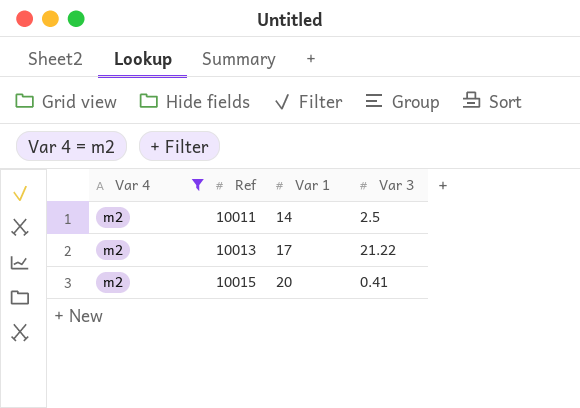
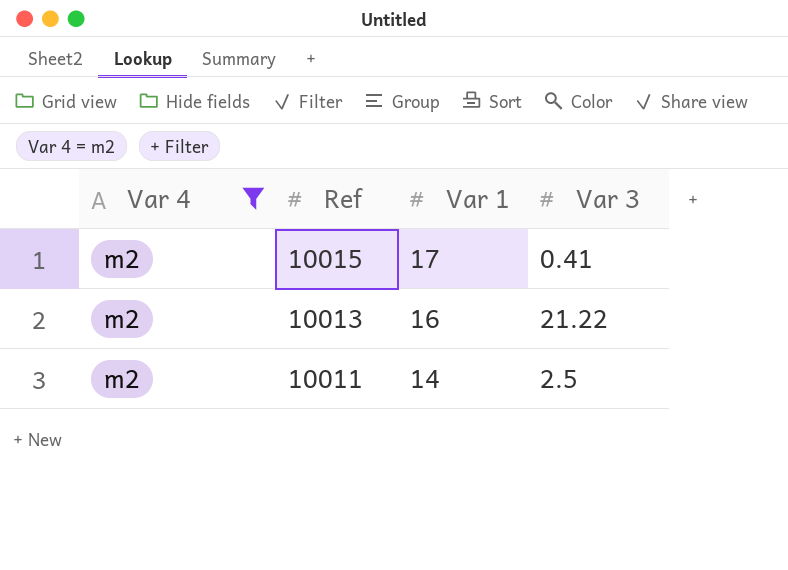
row order: Ref ascending -> Ref descending
10015 | Var 1: 20 -> 17
10013 | Var 1: 17 -> 16

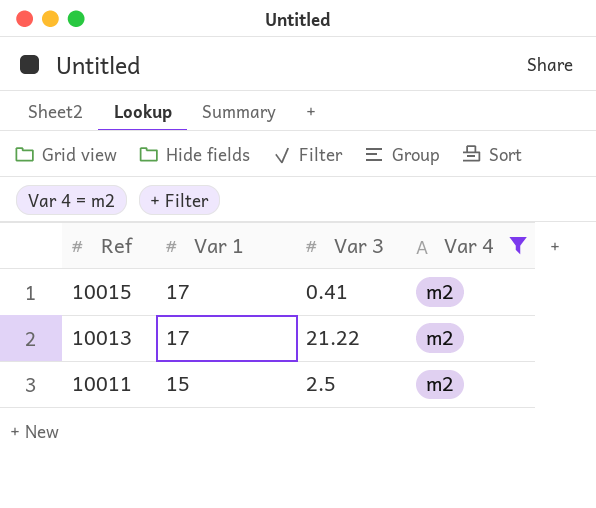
column Var 4 | position: 1 -> 4
10013 | Var 1: 16 -> 17
10011 | Var 1: 14 -> 15

